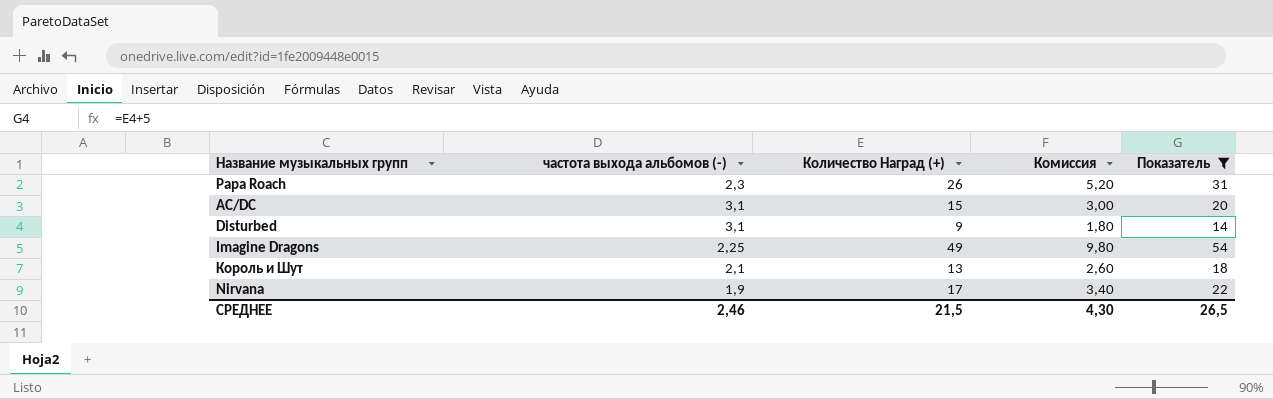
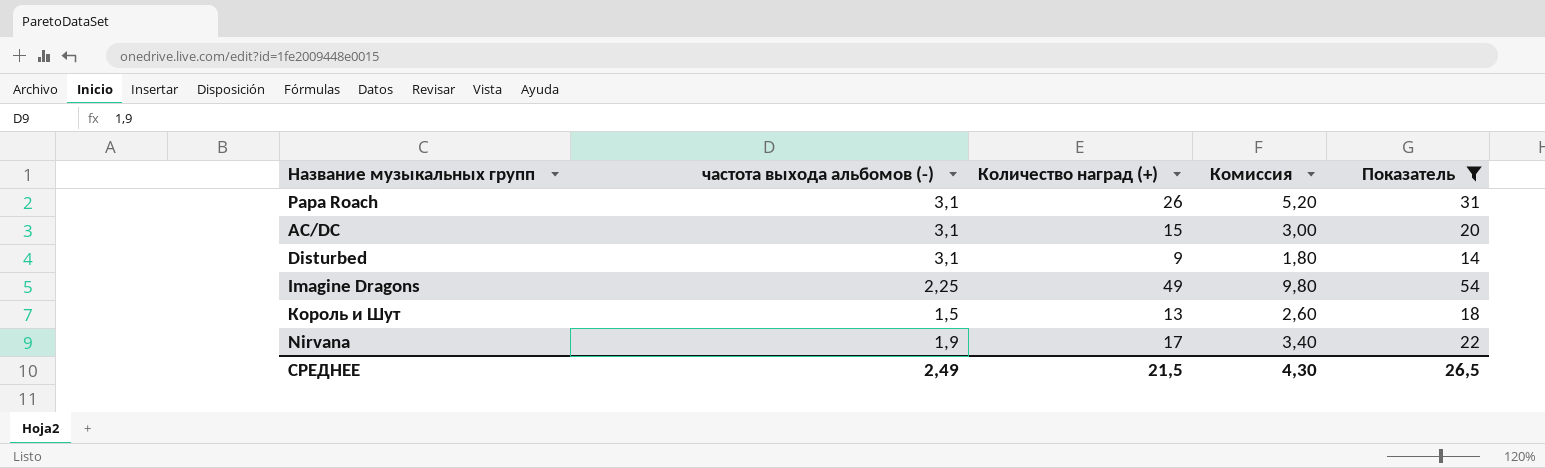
column name: Количество Наград (+) -> Количество наград (+)
Papa Roach | частота выхода альбомов (-): 2,3 -> 3,1
Король и Шут | частота выхода альбомов (-): 2,1 -> 1,5
СРЕДНЕЕ | частота выхода альбомов (-): 2,46 -> 2,49

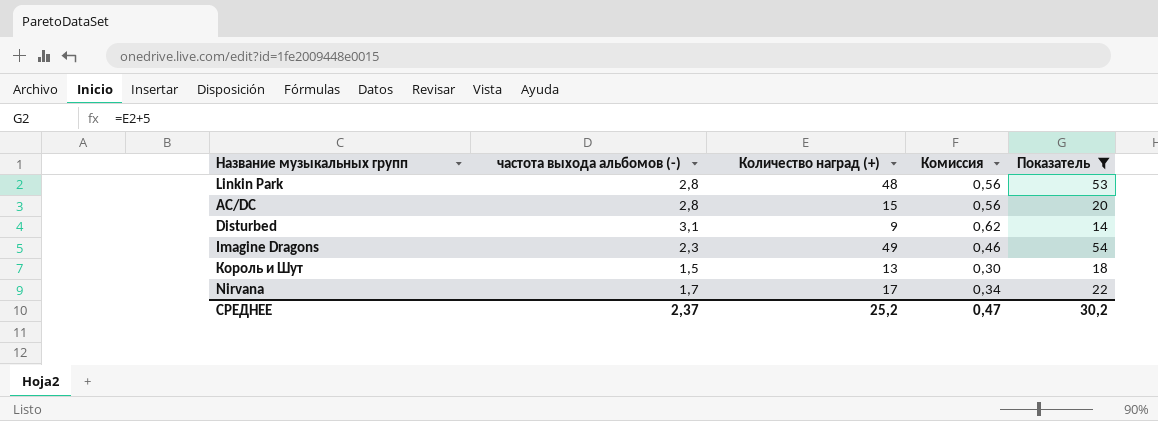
column Комиссия | formula: [Количество наград (+)] * 0,2 -> [частота выхода альбомов (-)] * 0,2
row Papa Roach: 3,1 | 26 | 5,20 | 31 -> none
row Linkin Park: none -> 2,8 | 48 | 0,56 | 53
AC/DC | частота выхода альбомов (-): 3,1 -> 2,8
Imagine Dragons | частота выхода альбомов (-): 2,25 -> 2,3
Nirvana | частота выхода альбомов (-): 1,9 -> 1,7
СРЕДНЕЕ | частота выхода альбомов (-): 2,49 -> 2,37
СРЕДНЕЕ | Количество наград (+): 21,5 -> 25,2
СРЕДНЕЕ | Комиссия: 4,30 -> 0,47
СРЕДНЕЕ | Показатель: 26,5 -> 30,2

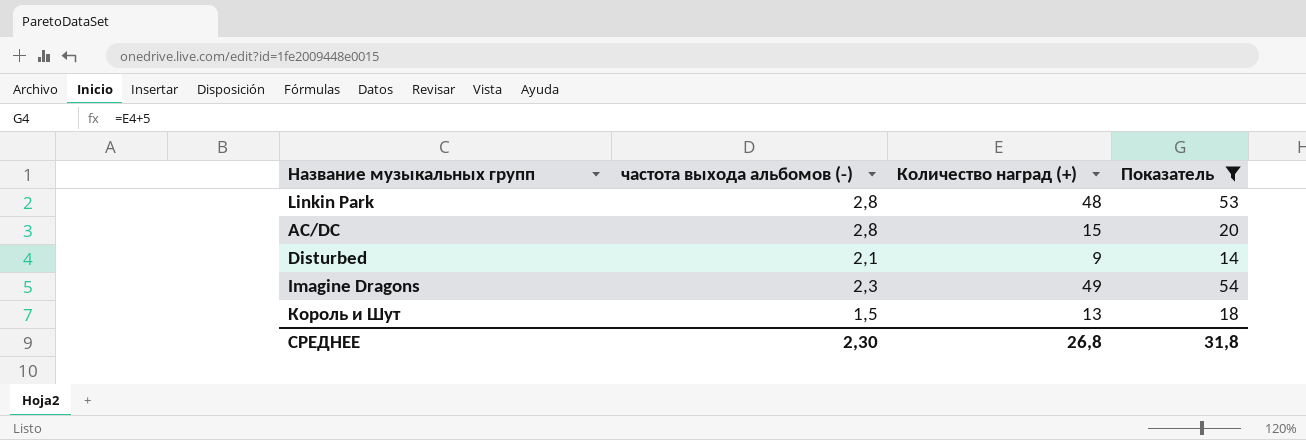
column Комиссия | formula: [частота выхода альбомов (-)] * 0,2 -> none
row Nirvana: 1,7 | 17 | 0,34 | 22 -> none
Disturbed | частота выхода альбомов (-): 3,1 -> 2,1
СРЕДНЕЕ | частота выхода альбомов (-): 2,37 -> 2,30
СРЕДНЕЕ | Количество наград (+): 25,2 -> 26,8
СРЕДНЕЕ | Показатель: 30,2 -> 31,8

